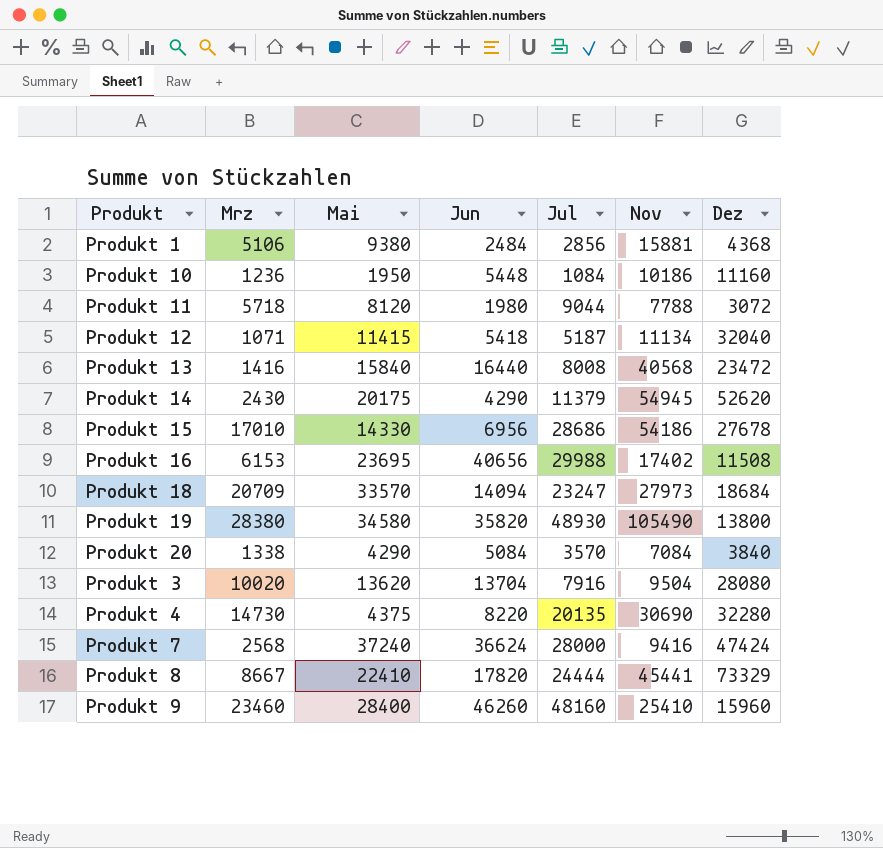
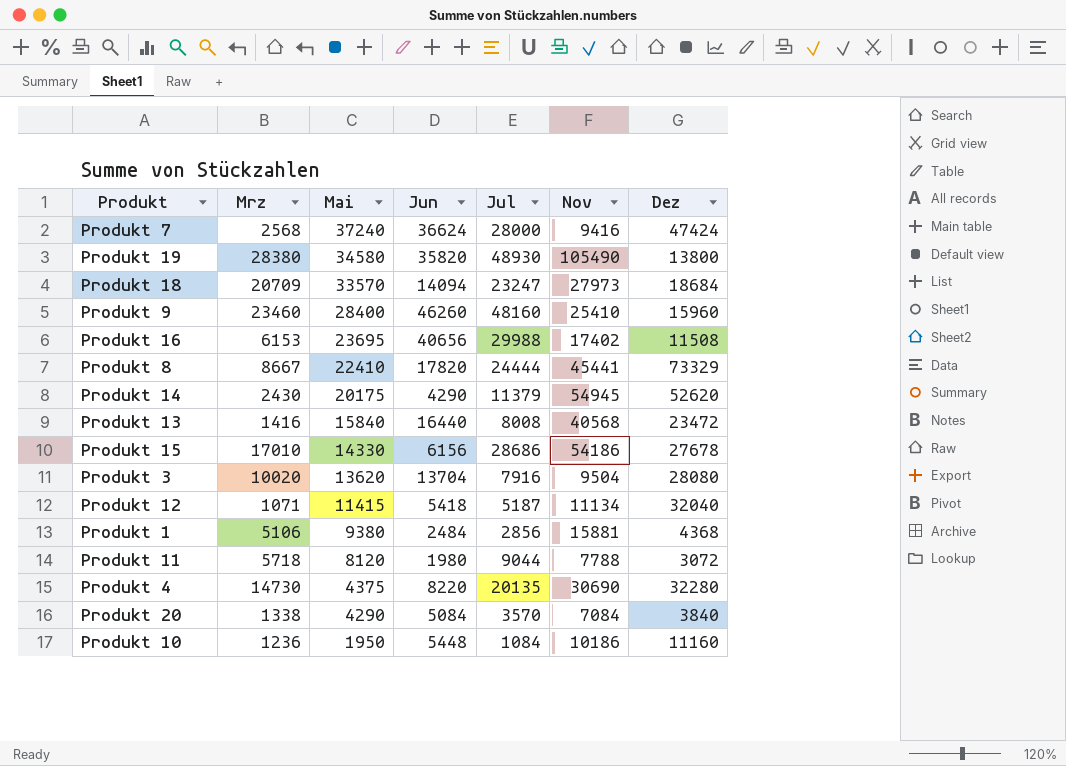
row order: none -> Mai descending
Produkt 15 | Jun: 6956 -> 6156

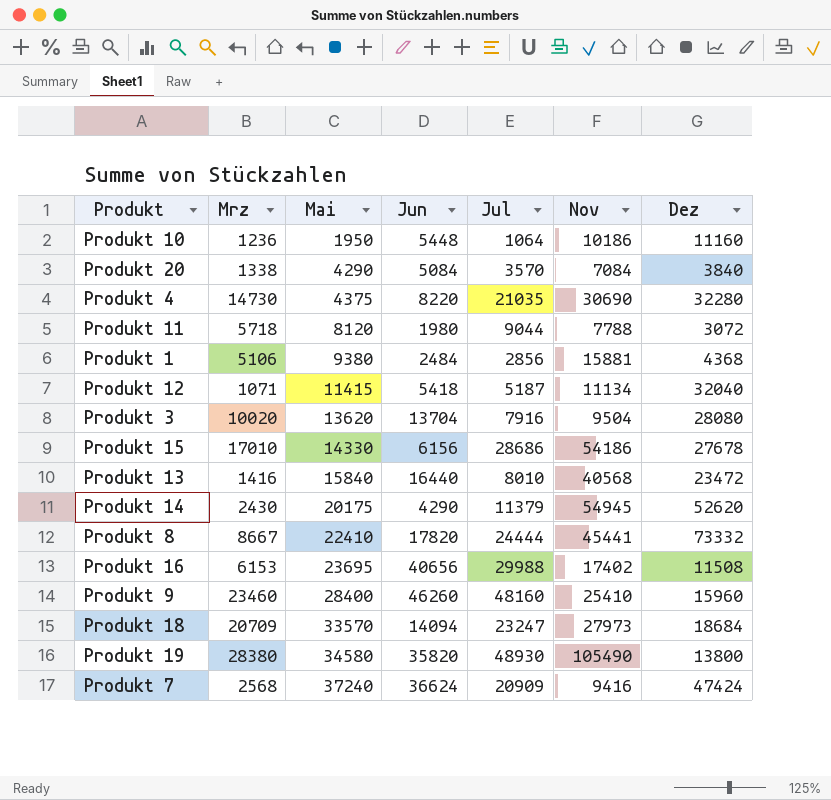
row order: Mai descending -> Mai ascending
Produkt 10 | Jul: 1084 -> 1064
Produkt 4 | Jul: 20135 -> 21035
Produkt 13 | Jul: 8008 -> 8010
Produkt 8 | Dez: 73329 -> 73332
Produkt 7 | Jul: 28000 -> 20909

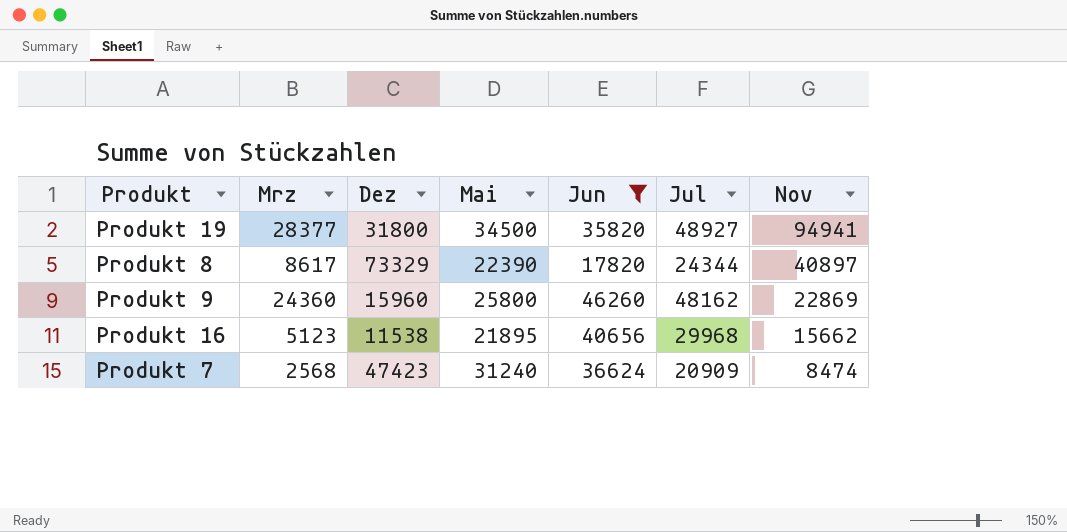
filter: none -> Jun >= 17820
row order: Mai ascending -> Nov descending
column Dez | position: 7 -> 3
Produkt 19 | Mrz: 28380 -> 28377
Produkt 19 | Dez: 13800 -> 31800
Produkt 19 | Mai: 34580 -> 34500
Produkt 19 | Jul: 48930 -> 48927
Produkt 19 | Nov: 105490 -> 94941
Produkt 8 | Mrz: 8667 -> 8617
Produkt 8 | Dez: 73332 -> 73329
Produkt 8 | Mai: 22410 -> 22390
Produkt 8 | Jul: 24444 -> 24344
Produkt 8 | Nov: 45441 -> 40897
Produkt 9 | Mrz: 23460 -> 24360
Produkt 9 | Mai: 28400 -> 25800
Produkt 9 | Jul: 48160 -> 48162
Produkt 9 | Nov: 25410 -> 22869
Produkt 16 | Mrz: 6153 -> 5123
Produkt 16 | Dez: 11508 -> 11538
Produkt 16 | Mai: 23695 -> 21895
Produkt 16 | Jul: 29988 -> 29968
Produkt 16 | Nov: 17402 -> 15662
Produkt 7 | Dez: 47424 -> 47423
Produkt 7 | Mai: 37240 -> 31240
Produkt 7 | Nov: 9416 -> 8474

